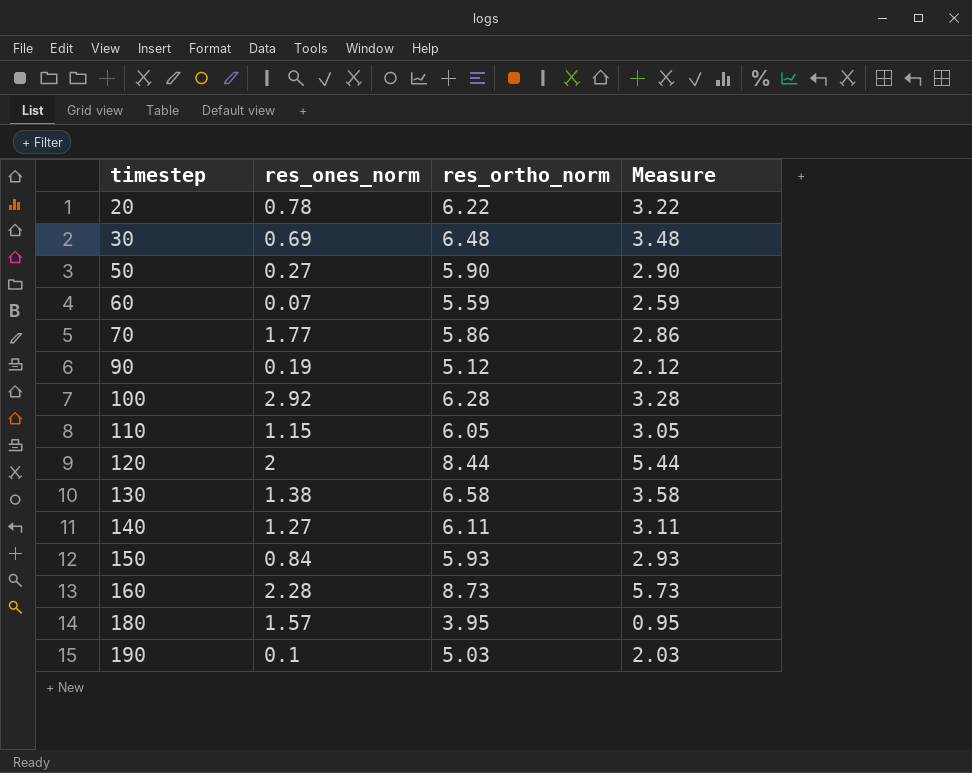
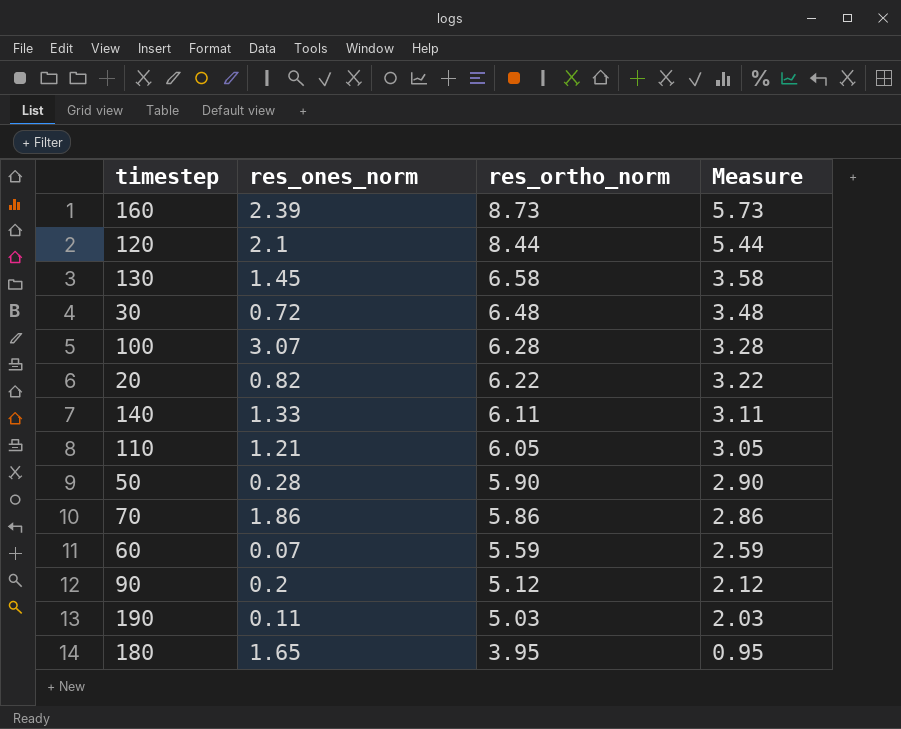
row order: timestep ascending -> res_ortho_norm descending
row 150: 0.84 | 5.93 | 2.93 -> none
160 | res_ones_norm: 2.28 -> 2.39
120 | res_ones_norm: 2 -> 2.1
130 | res_ones_norm: 1.38 -> 1.45
30 | res_ones_norm: 0.69 -> 0.72
100 | res_ones_norm: 2.92 -> 3.07
20 | res_ones_norm: 0.78 -> 0.82
140 | res_ones_norm: 1.27 -> 1.33
110 | res_ones_norm: 1.15 -> 1.21
50 | res_ones_norm: 0.27 -> 0.28
70 | res_ones_norm: 1.77 -> 1.86
90 | res_ones_norm: 0.19 -> 0.2
190 | res_ones_norm: 0.1 -> 0.11
180 | res_ones_norm: 1.57 -> 1.65

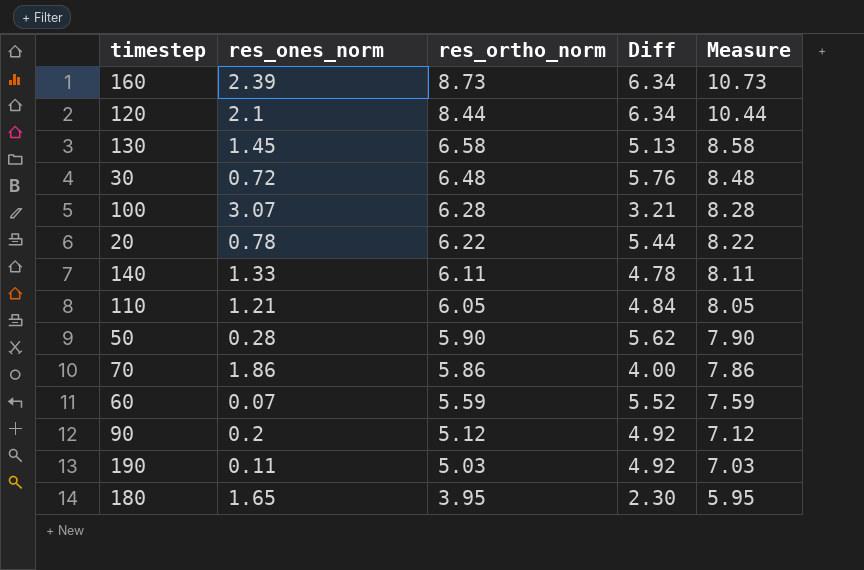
column Diff | formula: none -> [res_ortho_norm] - [res_ones_norm]
column Measure | formula: [res_ortho_norm] - 3 -> [res_ortho_norm] + 2
20 | res_ones_norm: 0.82 -> 0.78

